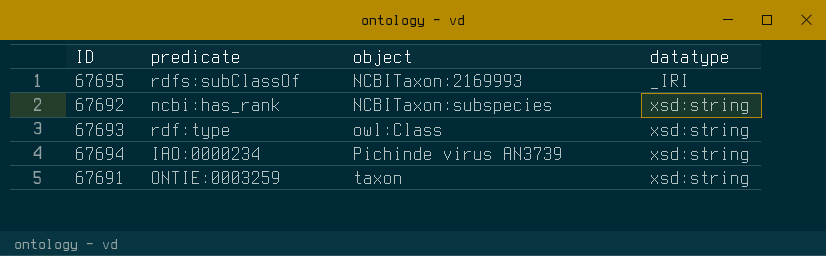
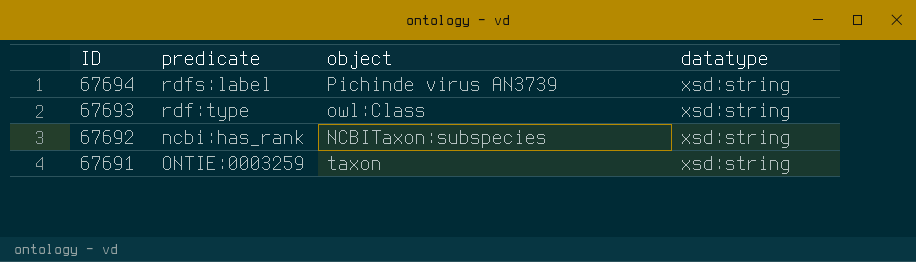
row order: object ascending -> ID descending
row 67695: rdfs:subClassOf | NCBITaxon:2169993 | _IRI -> none
67694 | predicate: IAO:0000234 -> rdfs:label

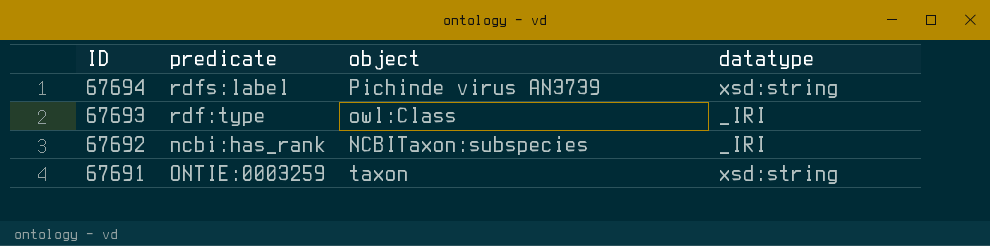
67693 | datatype: xsd:string -> _IRI
67692 | datatype: xsd:string -> _IRI

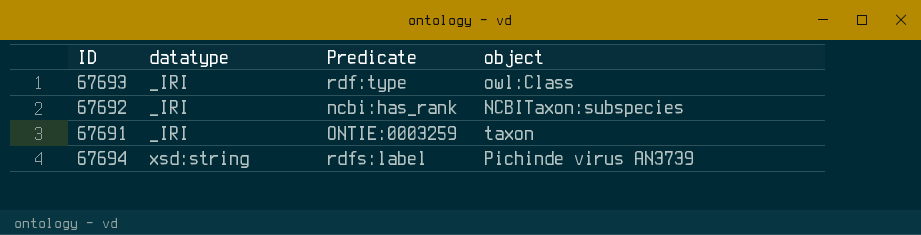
row order: ID descending -> datatype ascending
column datatype | position: 4 -> 2
column name: predicate -> Predicate
67691 | datatype: xsd:string -> _IRI

